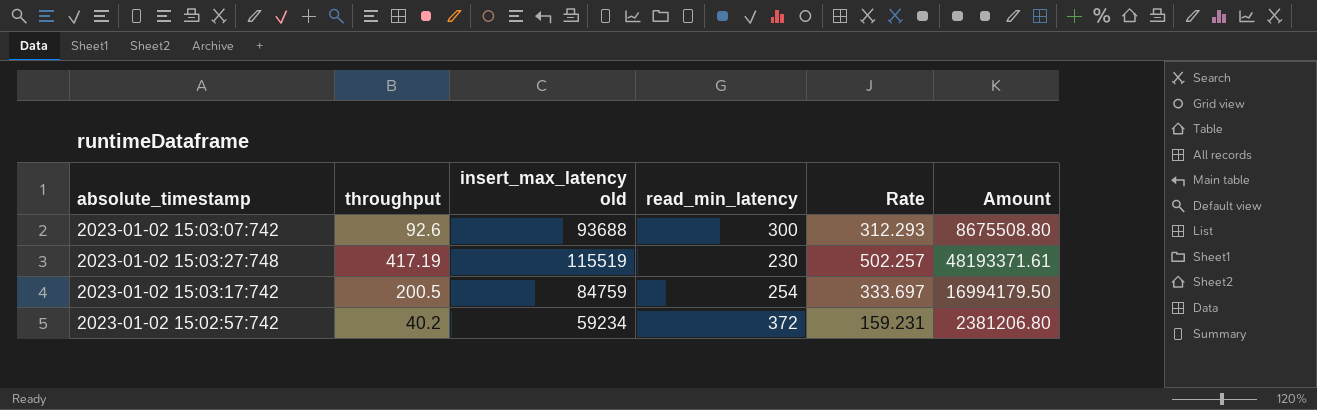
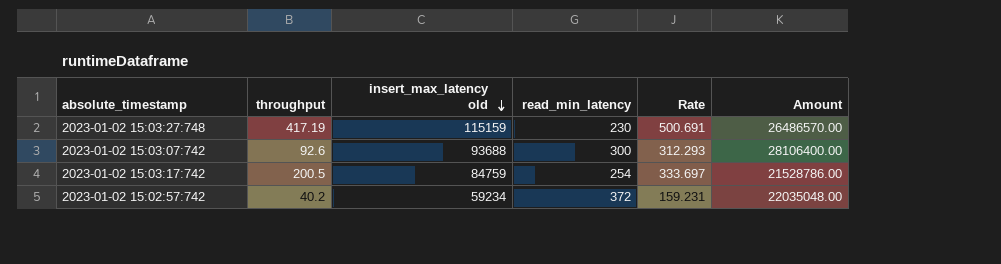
row order: none -> insert_max_latency old descending
column Amount | formula: [throughput] * [insert_max_latency old] -> [insert_max_latency old] * [read_min_latency]
2023-01-02 15:03:27:748 | insert_max_latency old: 115519 -> 115159
2023-01-02 15:03:27:748 | Rate: 502.257 -> 500.691

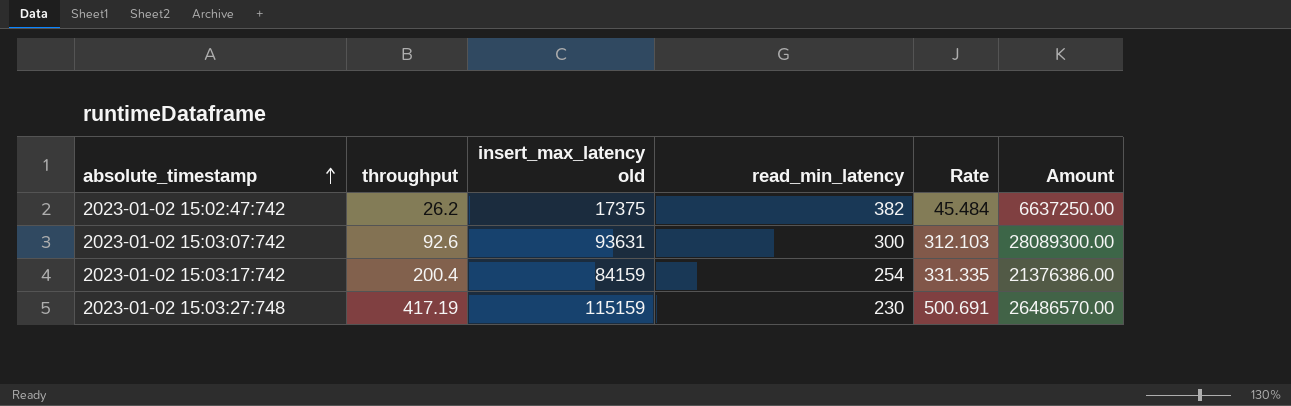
row order: insert_max_latency old descending -> absolute_timestamp ascending
row 2023-01-02 15:02:57:742: 40.2 | 59234 | 372 | 159.231 | 22035048.00 -> none
row 2023-01-02 15:02:47:742: none -> 26.2 | 17375 | 382 | 45.484 | 6637250.00
2023-01-02 15:03:07:742 | insert_max_latency old: 93688 -> 93631
2023-01-02 15:03:07:742 | Rate: 312.293 -> 312.103
2023-01-02 15:03:07:742 | Amount: 28106400.00 -> 28089300.00
2023-01-02 15:03:17:742 | throughput: 200.5 -> 200.4
2023-01-02 15:03:17:742 | insert_max_latency old: 84759 -> 84159
2023-01-02 15:03:17:742 | Rate: 333.697 -> 331.335
2023-01-02 15:03:17:742 | Amount: 21528786.00 -> 21376386.00

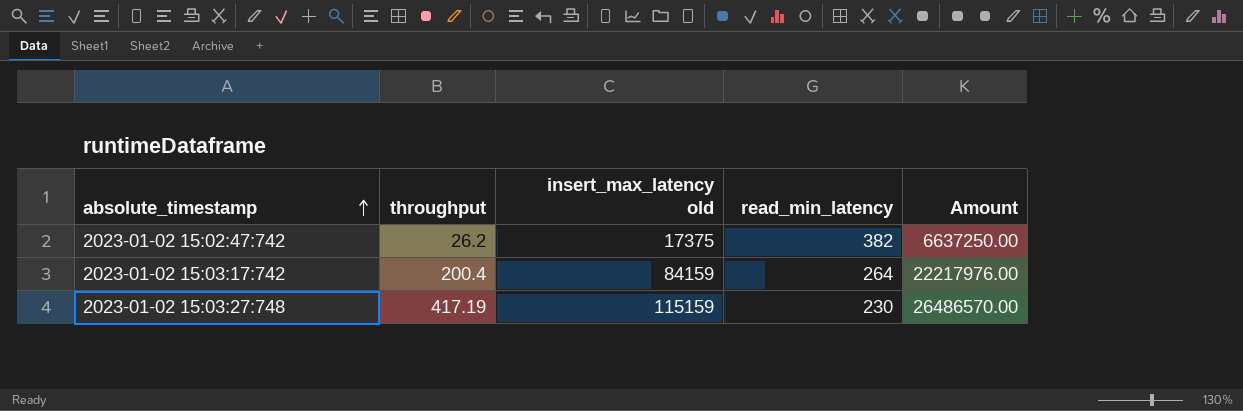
column Rate | formula: [insert_max_latency old] / [read_min_latency] -> none
row 2023-01-02 15:03:07:742: 92.6 | 93631 | 300 | 312.103 | 28089300.00 -> none
2023-01-02 15:03:17:742 | read_min_latency: 254 -> 264
2023-01-02 15:03:17:742 | Amount: 21376386.00 -> 22217976.00

